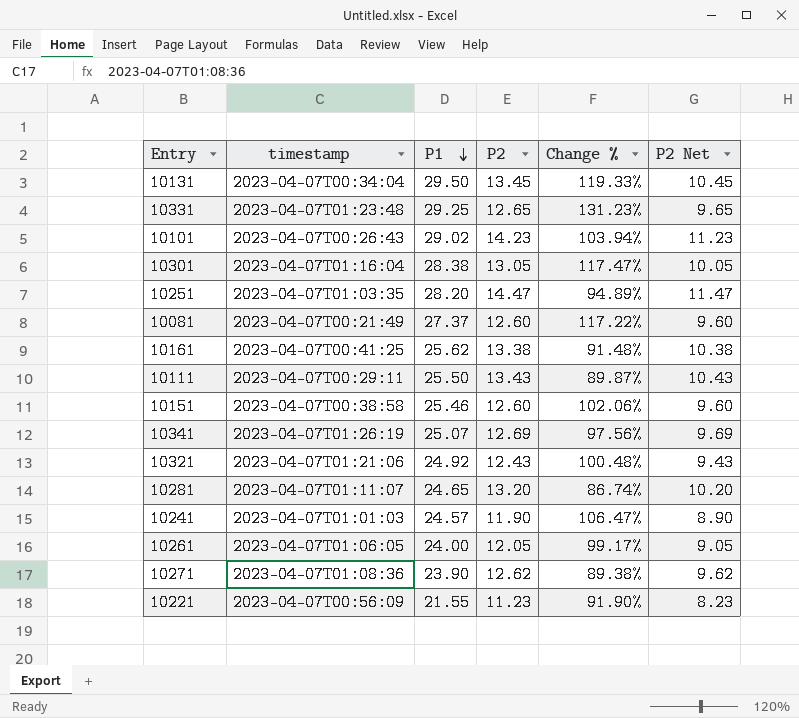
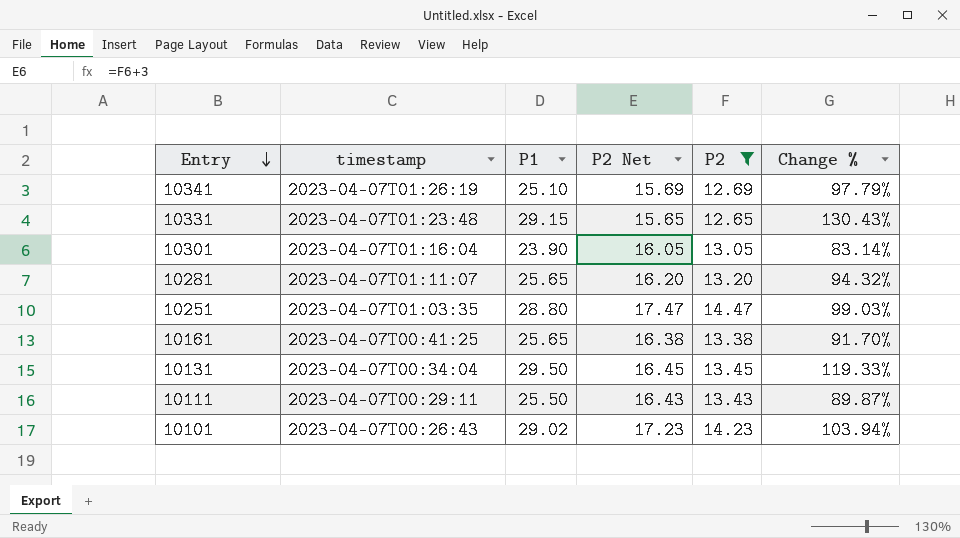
filter: none -> P2 >= 12.65
row order: P1 descending -> Entry descending
column P2 Net | formula: [P2] - 3 -> [P2] + 3
column P2 Net | position: 6 -> 4
10341 | P1: 25.07 -> 25.10
10341 | Change %: 97.56% -> 97.79%
10331 | P1: 29.25 -> 29.15
10331 | Change %: 131.23% -> 130.43%
10301 | P1: 28.38 -> 23.90
10301 | Change %: 117.47% -> 83.14%
10281 | P1: 24.65 -> 25.65
10281 | Change %: 86.74% -> 94.32%
10251 | P1: 28.20 -> 28.80
10251 | Change %: 94.89% -> 99.03%
10161 | P1: 25.62 -> 25.65
10161 | Change %: 91.48% -> 91.70%

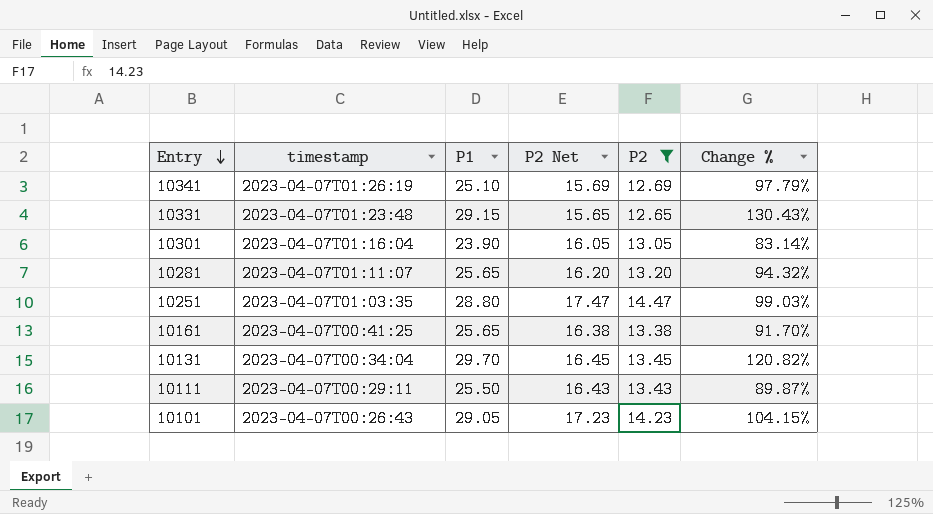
10131 | P1: 29.50 -> 29.70
10131 | Change %: 119.33% -> 120.82%
10101 | P1: 29.02 -> 29.05
10101 | Change %: 103.94% -> 104.15%

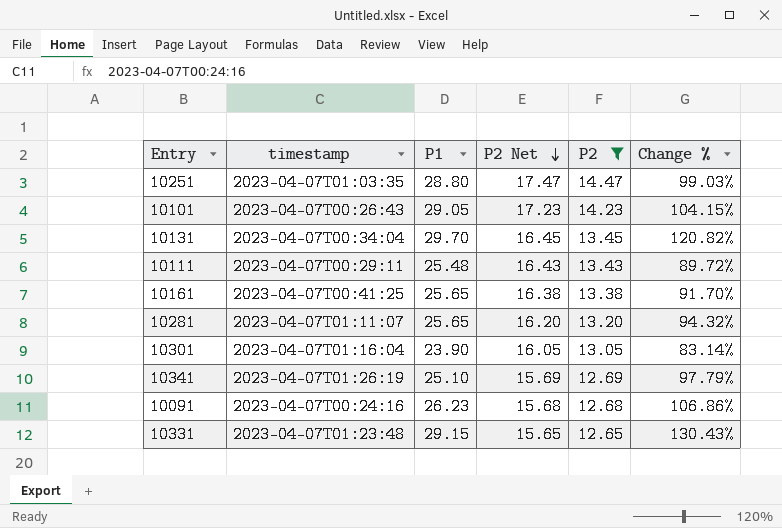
row order: Entry descending -> P2 Net descending
10111 | P1: 25.50 -> 25.48
10111 | Change %: 89.87% -> 89.72%
row 10091: none -> 2023-04-07T00:24:16 | 26.23 | 15.68 | 12.68 | 106.86%

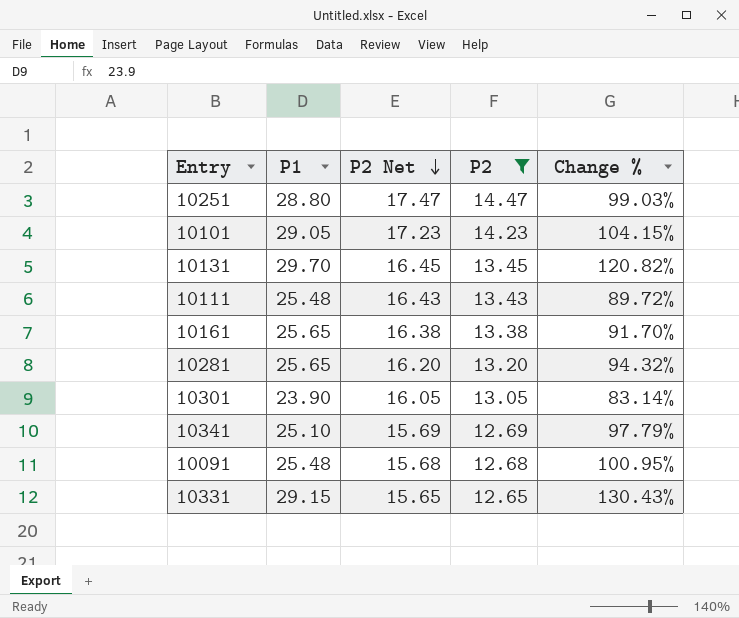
column timestamp | position: 2 -> none
10091 | P1: 26.23 -> 25.48
10091 | Change %: 106.86% -> 100.95%

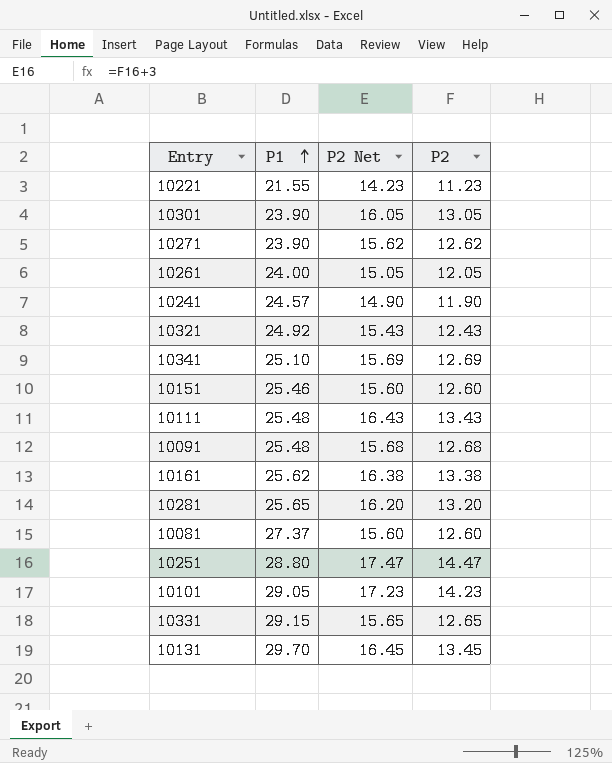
filter: P2 >= 12.65 -> none
row order: P2 Net descending -> P1 ascending
column Change % | formula: ([P1] - [P2]) / [P2] -> none
10161 | P1: 25.65 -> 25.62

